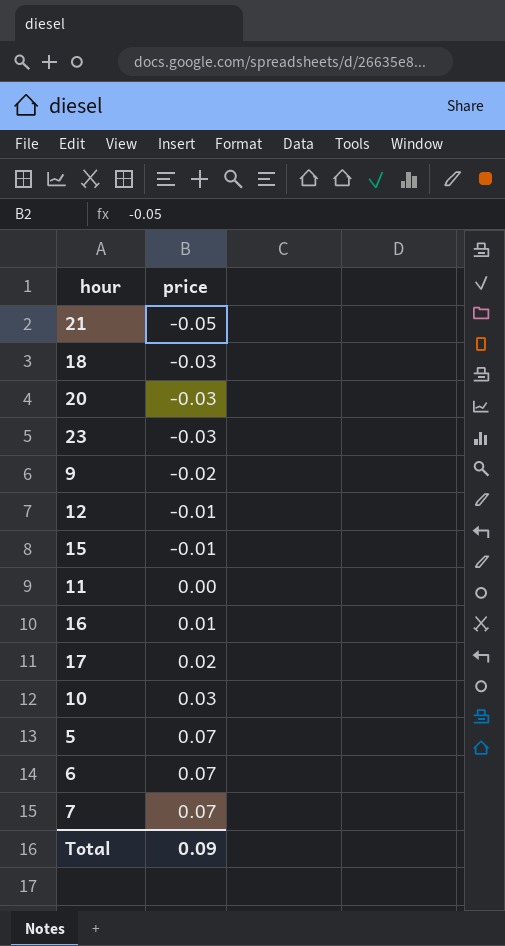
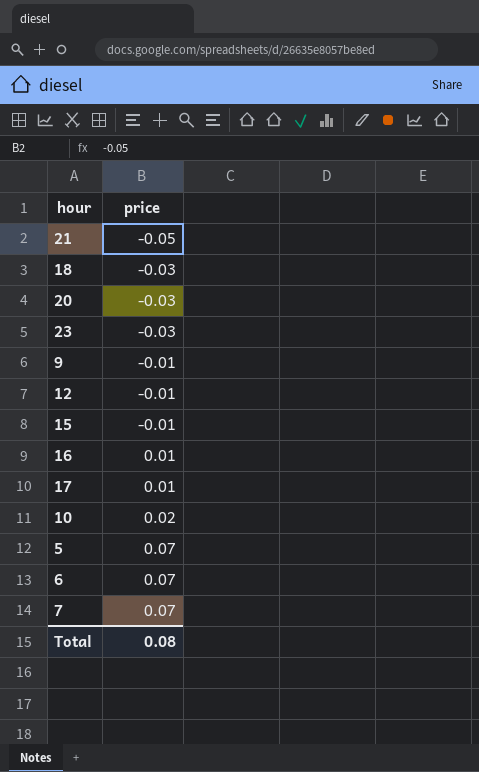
row 11: 0.00 -> none
9 | price: -0.02 -> -0.01
17 | price: 0.02 -> 0.01
10 | price: 0.03 -> 0.02
Total | price: 0.09 -> 0.08

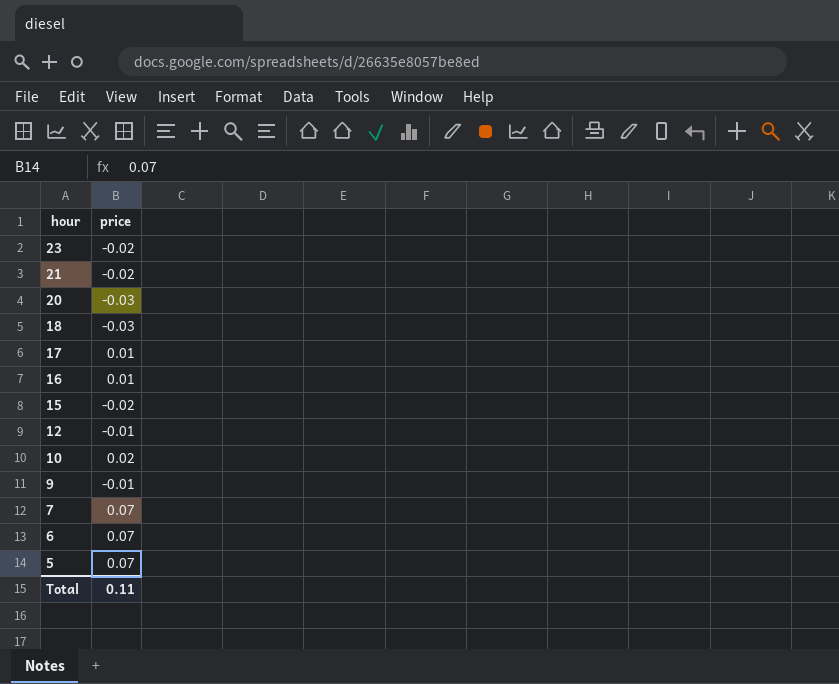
row order: price ascending -> hour descending
23 | price: -0.03 -> -0.02
21 | price: -0.05 -> -0.02
15 | price: -0.01 -> -0.02
Total | price: 0.08 -> 0.11

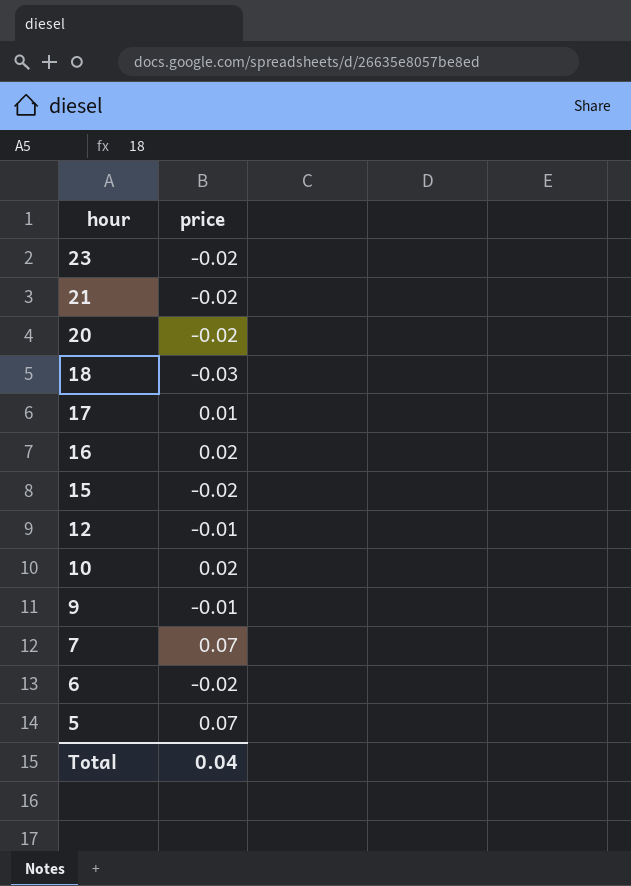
20 | price: -0.03 -> -0.02
16 | price: 0.01 -> 0.02
6 | price: 0.07 -> -0.02
Total | price: 0.11 -> 0.04

